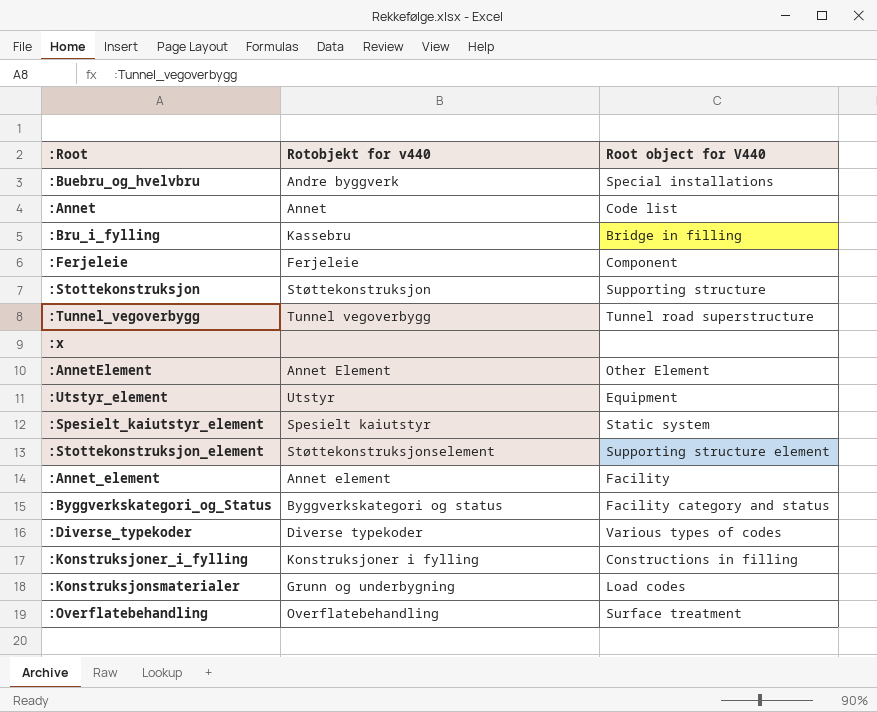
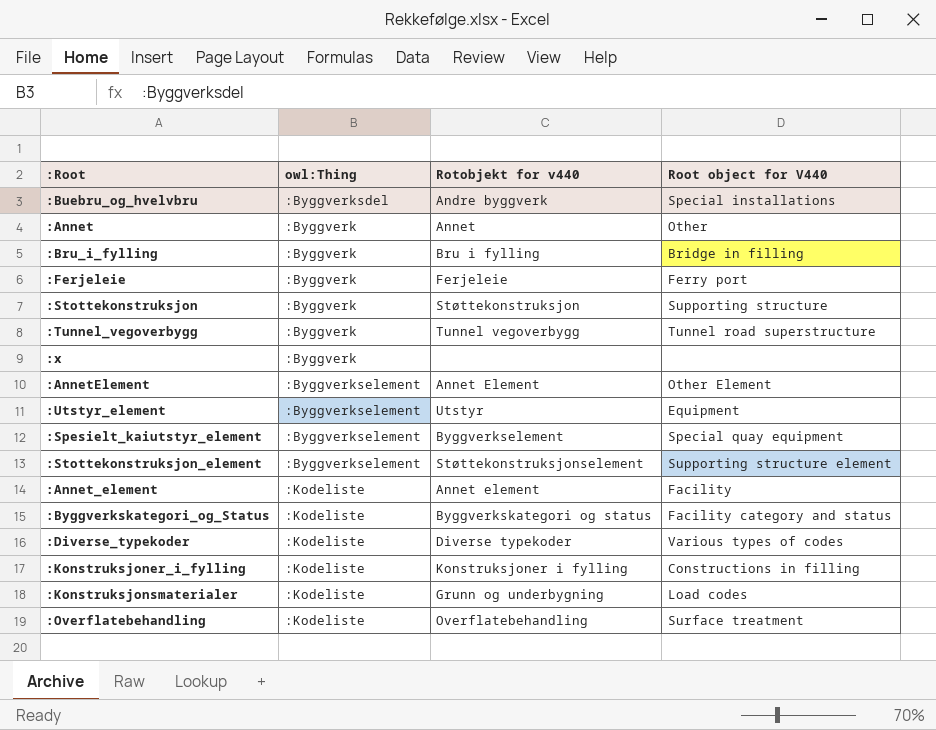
column owl:Thing | position: none -> 2
:Annet | Root object for V440: Code list -> Other
:Bru_i_fylling | Rotobjekt for v440: Kassebru -> Bru i fylling
:Ferjeleie | Root object for V440: Component -> Ferry port
:Spesielt_kaiutstyr_element | Rotobjekt for v440: Spesielt kaiutstyr -> Byggverkselement
:Spesielt_kaiutstyr_element | Root object for V440: Static system -> Special quay equipment

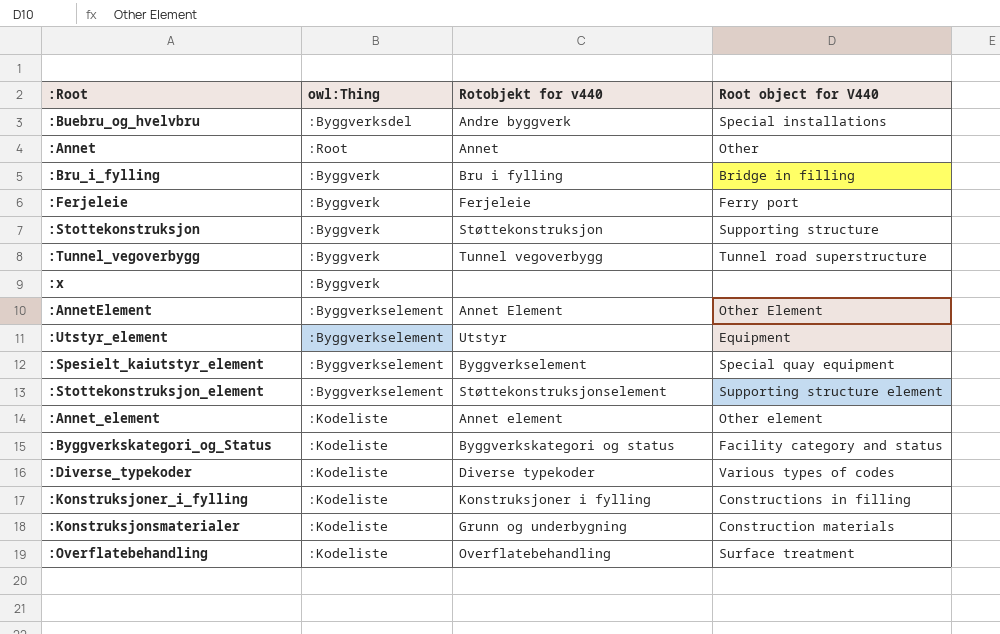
:Annet | owl:Thing: :Byggverk -> :Root
:Annet_element | Root object for V440: Facility -> Other element
:Konstruksjonsmaterialer | Root object for V440: Load codes -> Construction materials

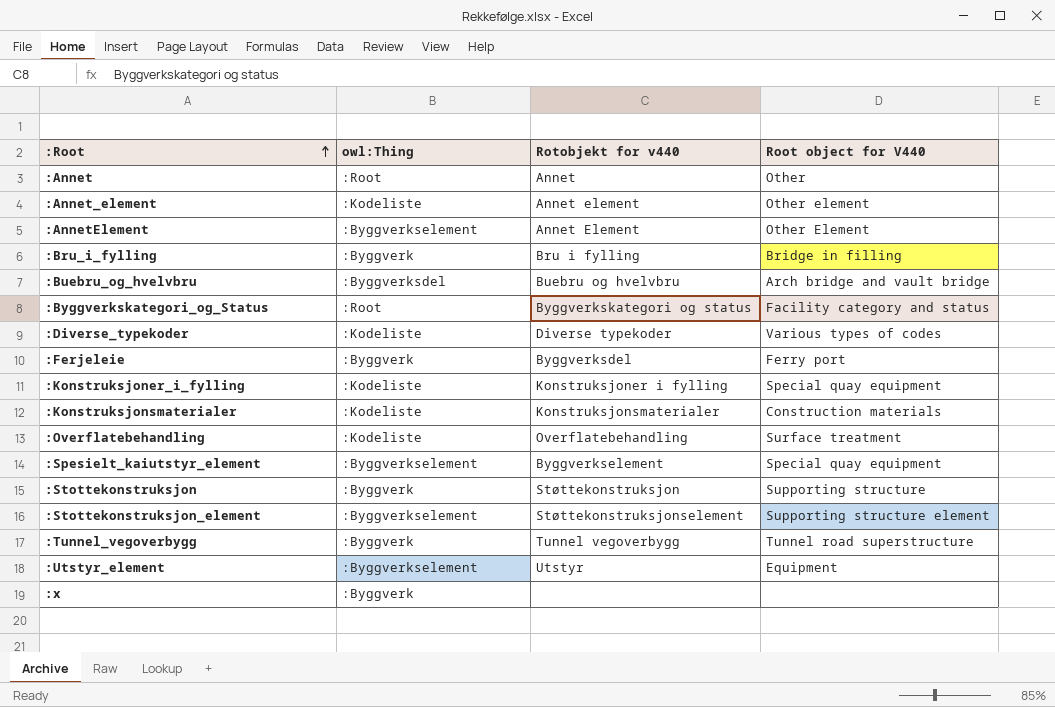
row order: none -> :Root ascending
:Buebru_og_hvelvbru | Rotobjekt for v440: Andre byggverk -> Buebru og hvelvbru
:Buebru_og_hvelvbru | Root object for V440: Special installations -> Arch bridge and vault bridge
:Byggverkskategori_og_Status | owl:Thing: :Kodeliste -> :Root
:Ferjeleie | Rotobjekt for v440: Ferjeleie -> Byggverksdel
:Konstruksjoner_i_fylling | Root object for V440: Constructions in filling -> Special quay equipment
:Konstruksjonsmaterialer | Rotobjekt for v440: Grunn og underbygning -> Konstruksjonsmaterialer

